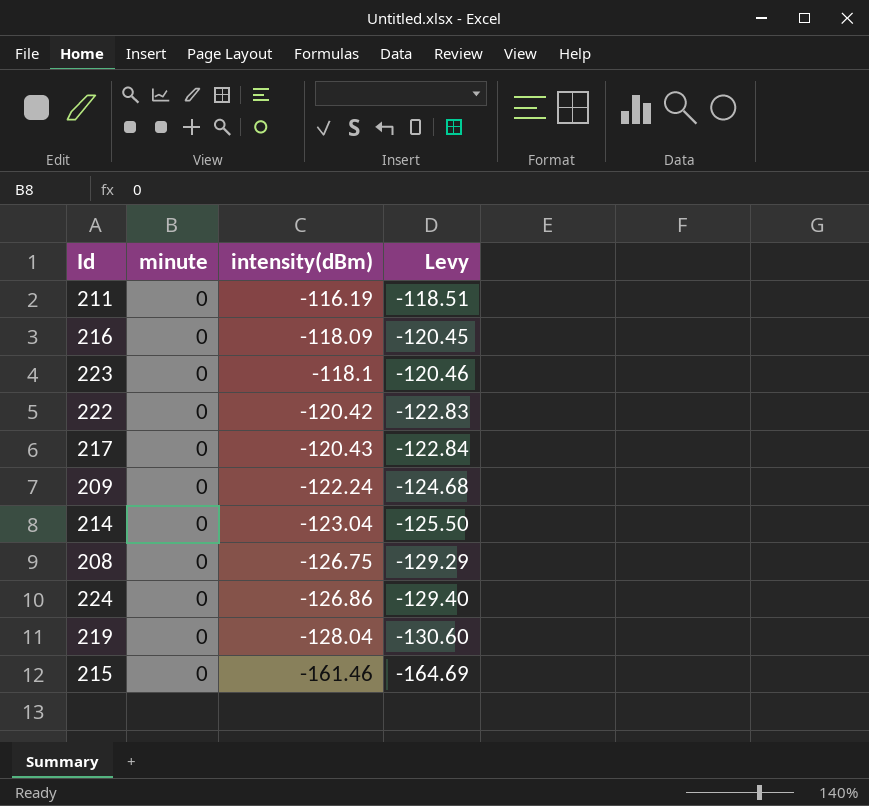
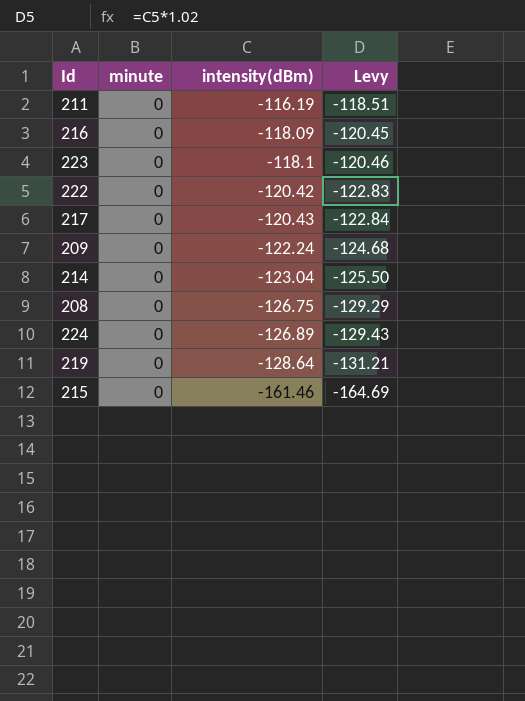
224 | intensity(dBm): -126.86 -> -126.89
224 | Levy: -129.40 -> -129.43
219 | intensity(dBm): -128.04 -> -128.64
219 | Levy: -130.60 -> -131.21

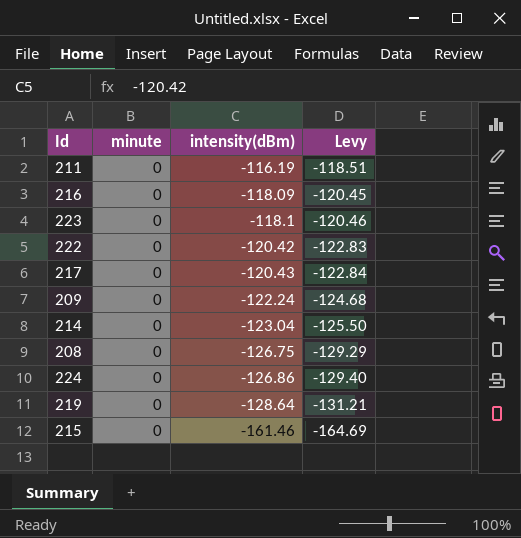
224 | intensity(dBm): -126.89 -> -126.86
224 | Levy: -129.43 -> -129.40

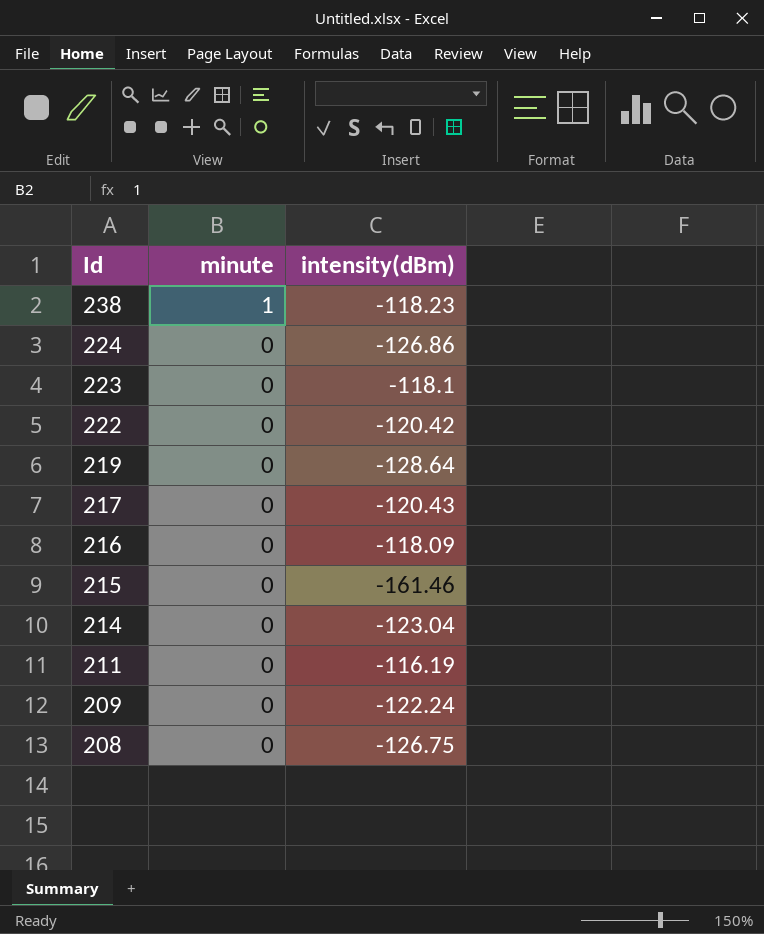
row order: intensity(dBm) descending -> Id descending
column Levy | formula: [intensity(dBm)] * 1.02 -> none
row 238: none -> 1 | -118.23

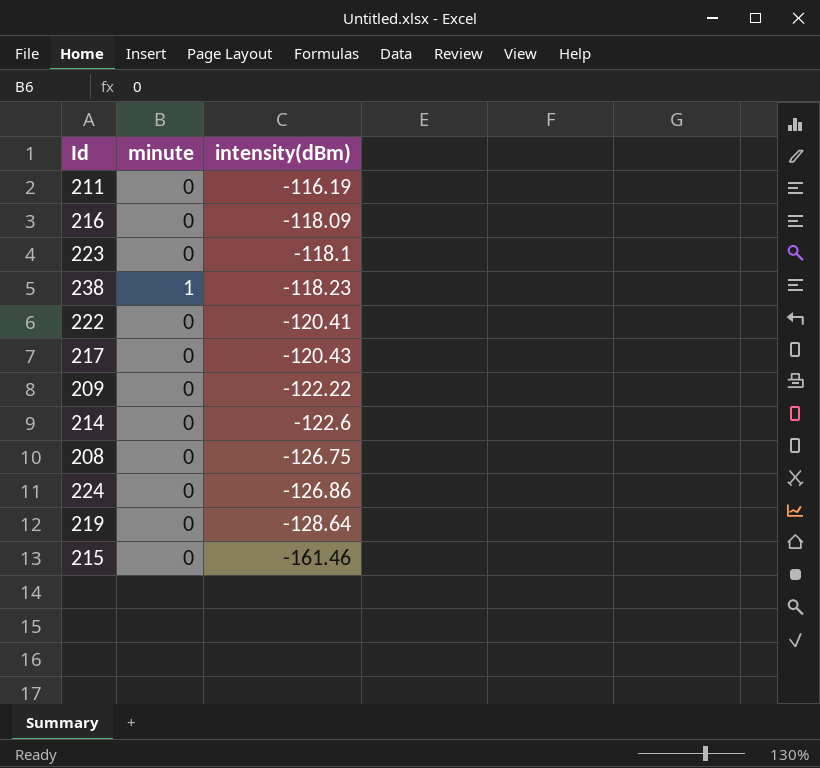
row order: Id descending -> intensity(dBm) descending
222 | intensity(dBm): -120.42 -> -120.41
209 | intensity(dBm): -122.24 -> -122.22
214 | intensity(dBm): -123.04 -> -122.6

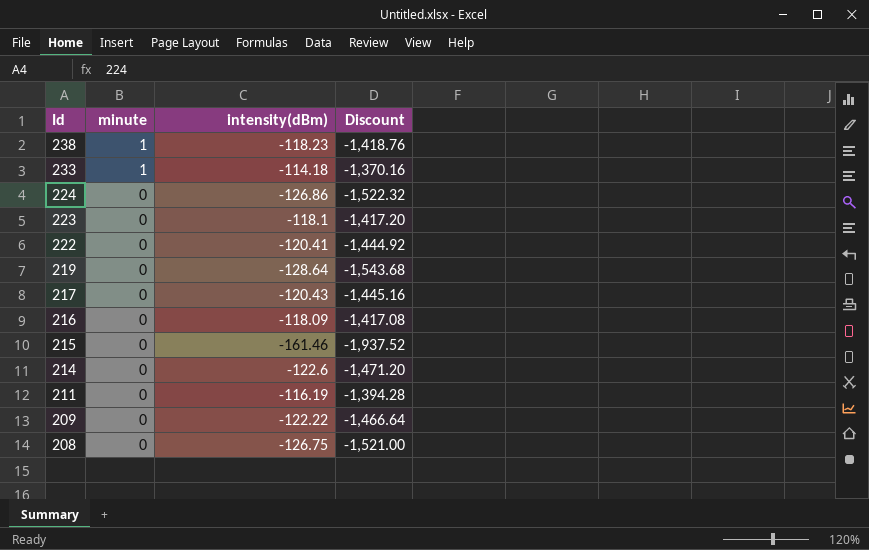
row order: intensity(dBm) descending -> Id descending
column Discount | formula: none -> [intensity(dBm)] * 12
row 233: none -> 1 | -114.18 | -1,370.16

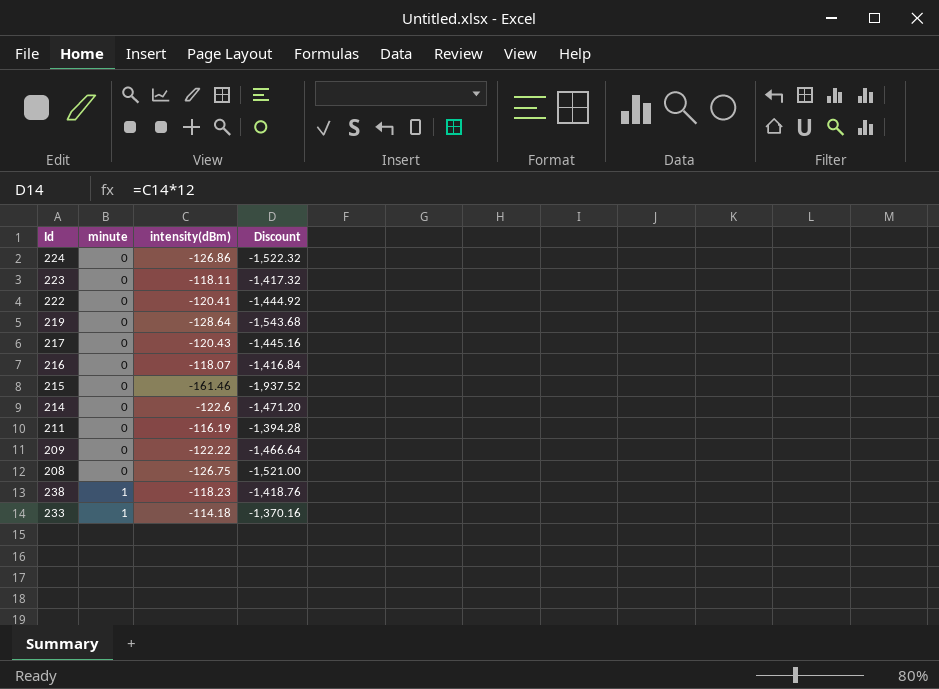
row order: Id descending -> minute ascending
223 | intensity(dBm): -118.1 -> -118.11
223 | Discount: -1,417.20 -> -1,417.32
216 | intensity(dBm): -118.09 -> -118.07
216 | Discount: -1,417.08 -> -1,416.84

